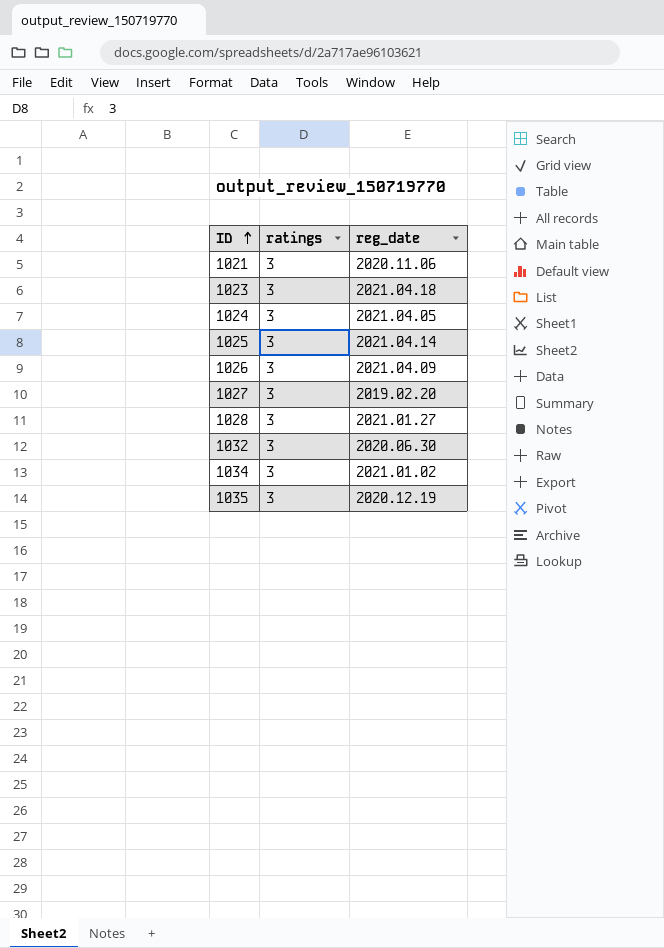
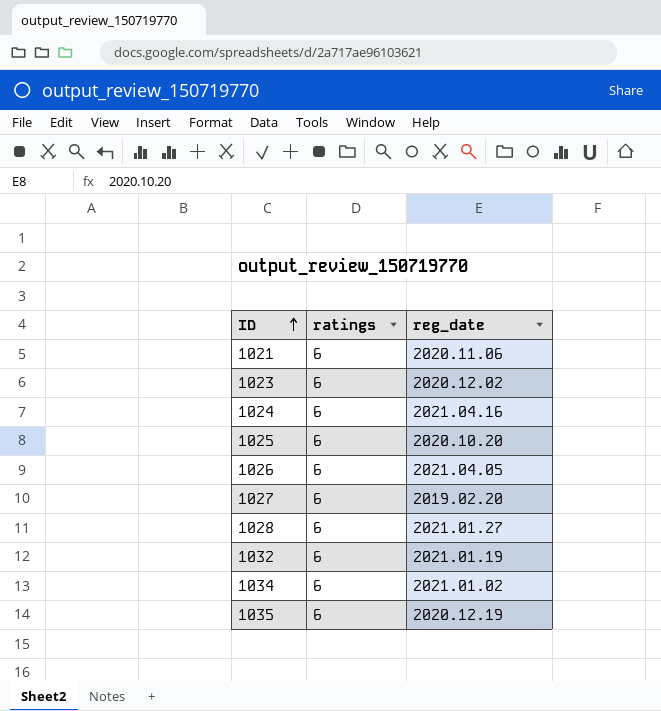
1021 | ratings: 3 -> 6
1023 | ratings: 3 -> 6
1023 | reg_date: 2021.04.18 -> 2020.12.02
1024 | ratings: 3 -> 6
1024 | reg_date: 2021.04.05 -> 2021.04.16
1025 | ratings: 3 -> 6
1025 | reg_date: 2021.04.14 -> 2020.10.20
1026 | ratings: 3 -> 6
1026 | reg_date: 2021.04.09 -> 2021.04.05
1027 | ratings: 3 -> 6
1028 | ratings: 3 -> 6
1032 | ratings: 3 -> 6
1032 | reg_date: 2020.06.30 -> 2021.01.19
1034 | ratings: 3 -> 6
1035 | ratings: 3 -> 6

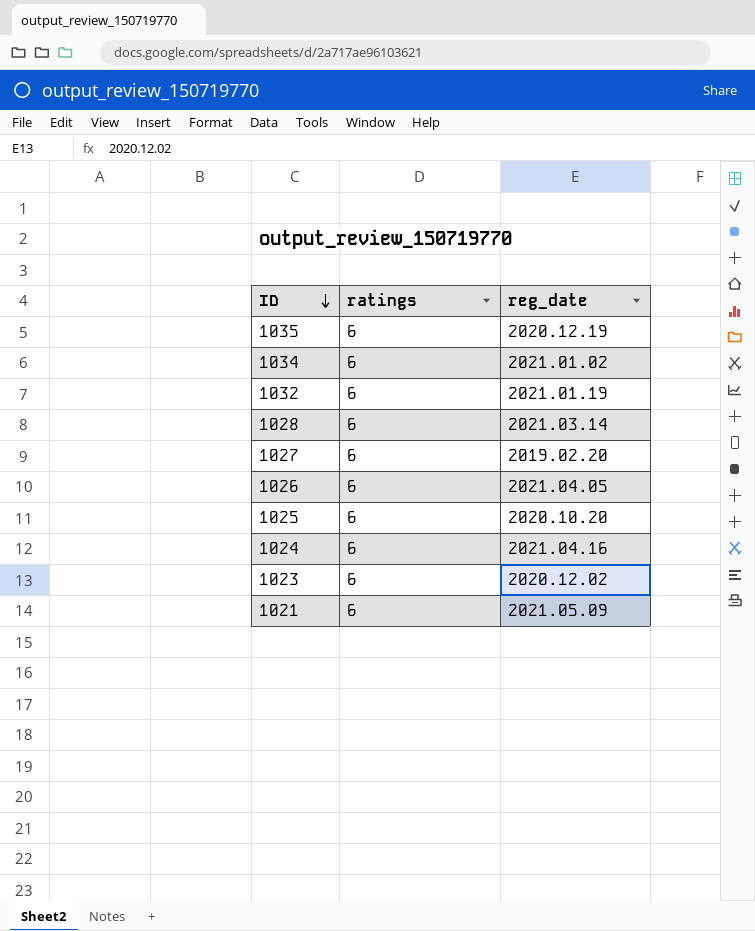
row order: ID ascending -> ID descending
1028 | reg_date: 2021.01.27 -> 2021.03.14
1021 | reg_date: 2020.11.06 -> 2021.05.09

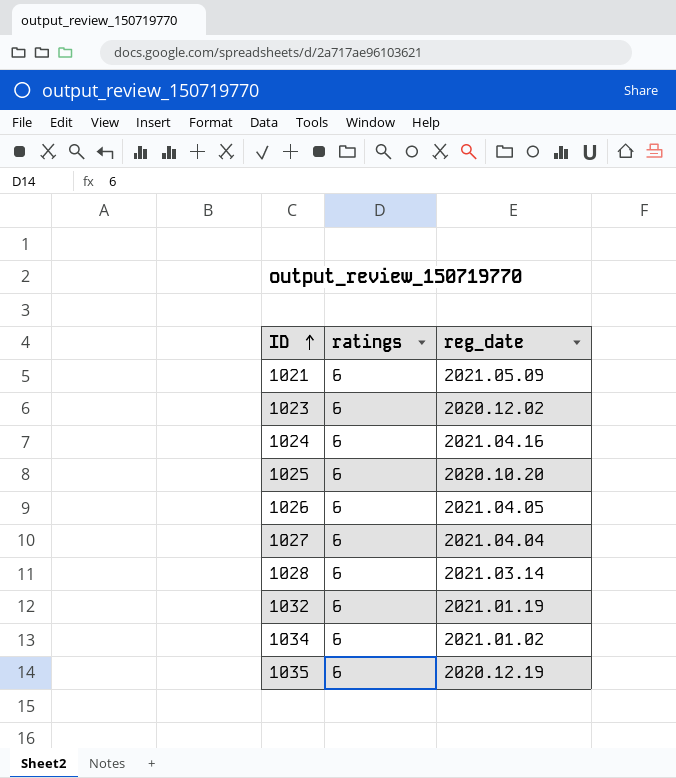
row order: ID descending -> ID ascending
1027 | reg_date: 2019.02.20 -> 2021.04.04

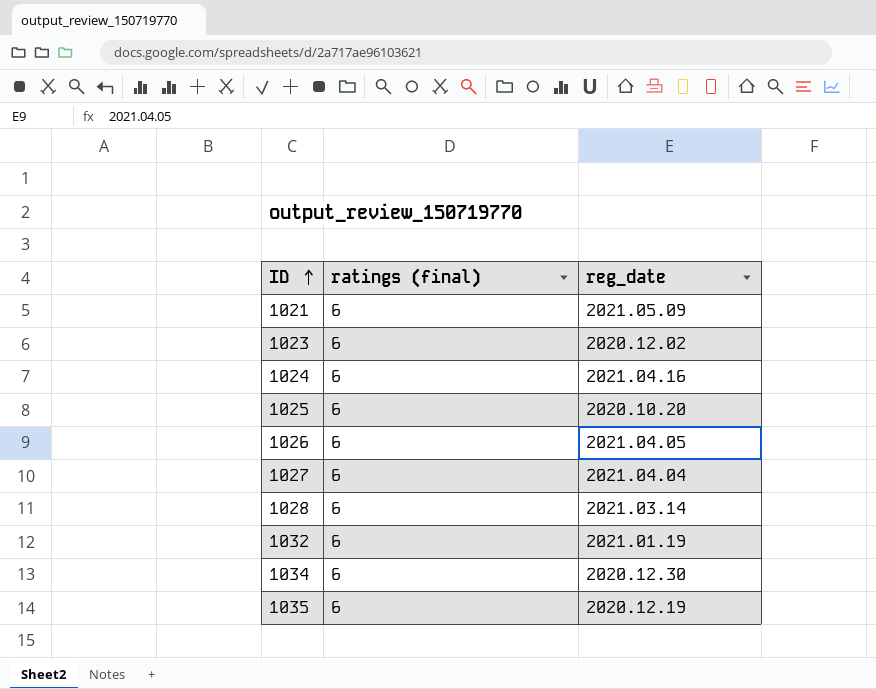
column name: ratings -> ratings (final)
1034 | reg_date: 2021.01.02 -> 2020.12.30

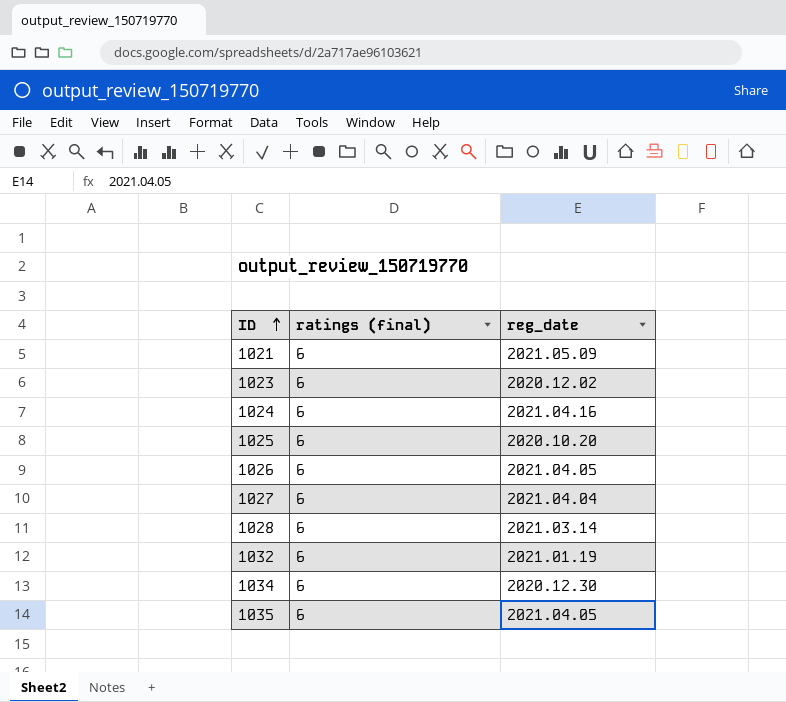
1035 | reg_date: 2020.12.19 -> 2021.04.05

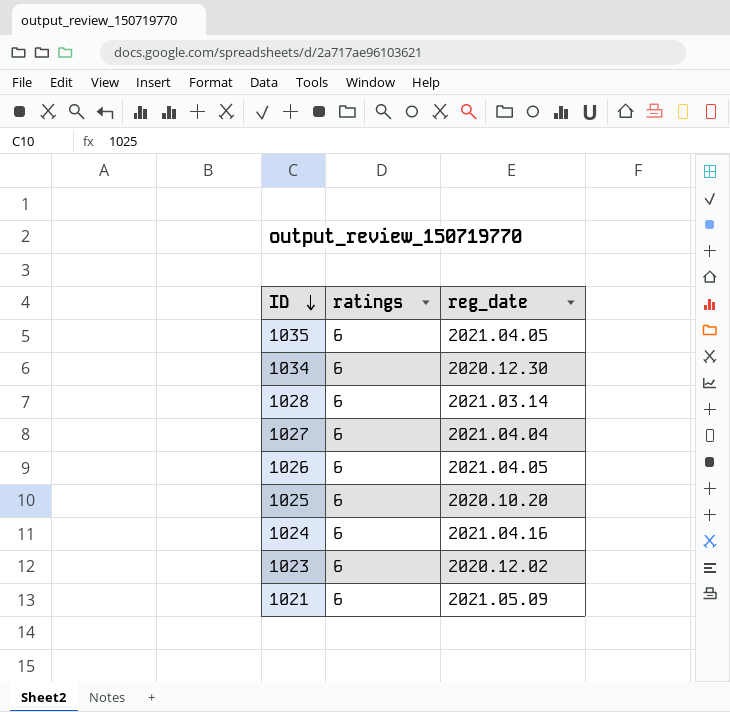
row order: ID ascending -> ID descending
column name: ratings (final) -> ratings
row 1032: 6 | 2021.01.19 -> none

